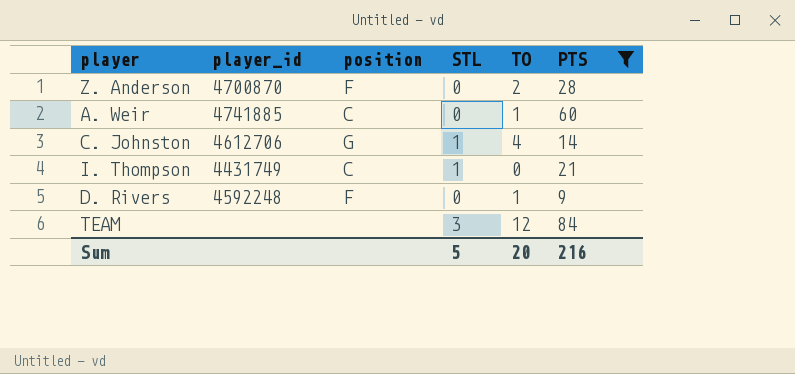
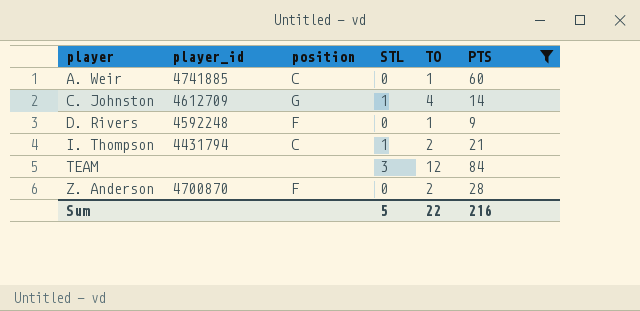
row order: none -> player ascending
C. Johnston | player_id: 4612706 -> 4612709
I. Thompson | player_id: 4431749 -> 4431794
I. Thompson | TO: 0 -> 2
Sum | TO: 20 -> 22

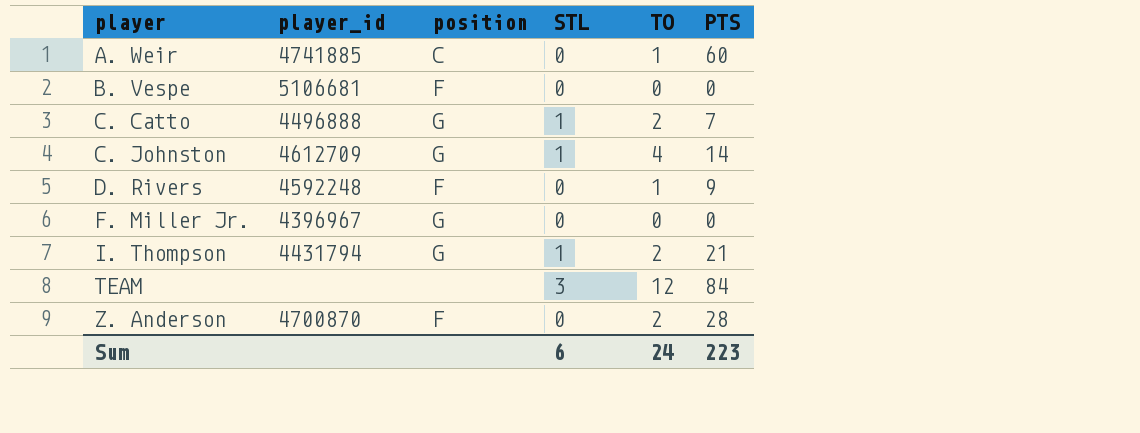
filter: PTS >= 9 -> none
I. Thompson | position: C -> G
Sum | STL: 5 -> 6
Sum | TO: 22 -> 24
Sum | PTS: 216 -> 223

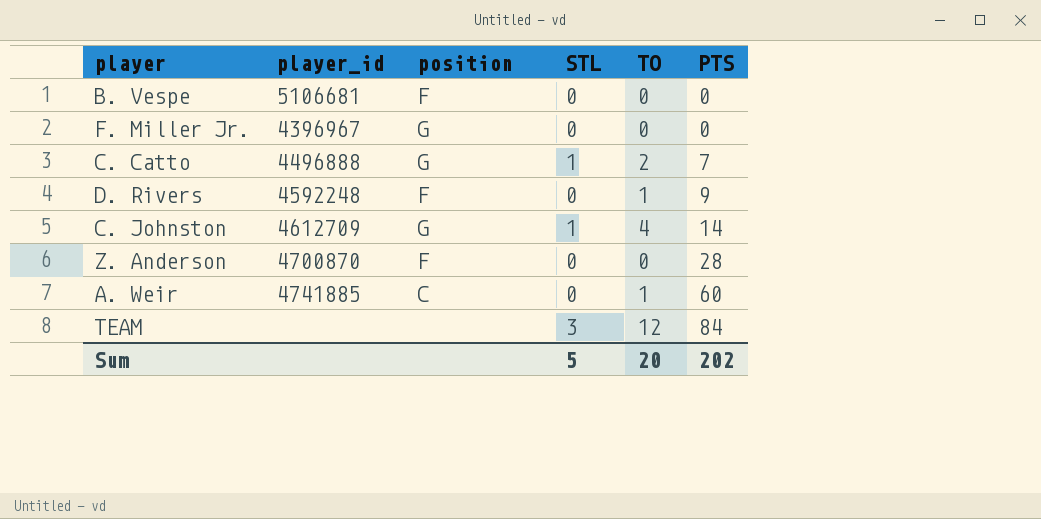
row order: player ascending -> PTS ascending
row I. Thompson: 4431794 | G | 1 | 2 | 21 -> none
Z. Anderson | TO: 2 -> 0
Sum | STL: 6 -> 5
Sum | TO: 24 -> 20
Sum | PTS: 223 -> 202

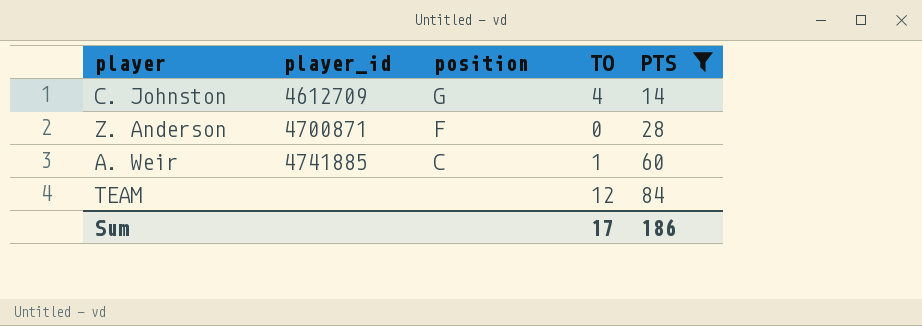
filter: none -> PTS >= 14
column STL | position: 4 -> none
Z. Anderson | player_id: 4700870 -> 4700871
Sum | TO: 20 -> 17
Sum | PTS: 202 -> 186

